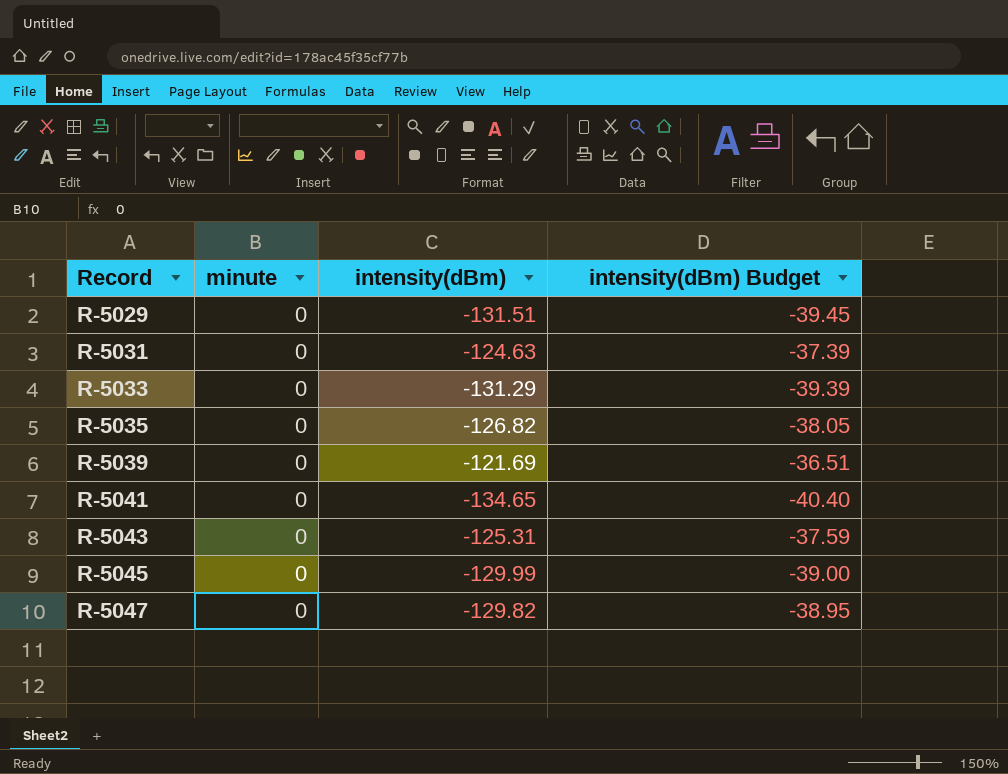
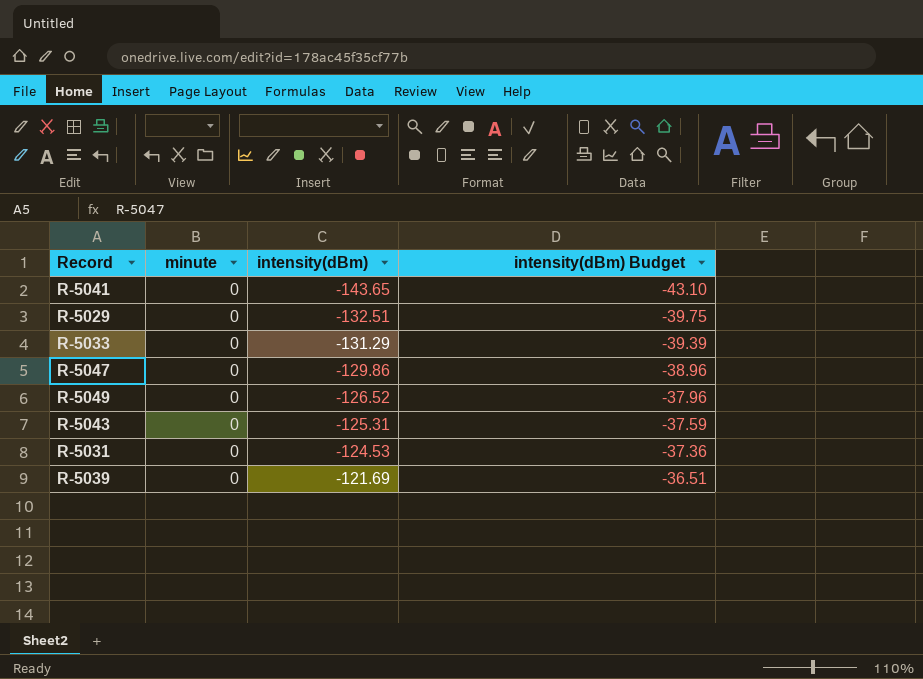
row order: Record ascending -> intensity(dBm) ascending
row R-5035: 0 | -126.82 | -38.05 -> none
row R-5045: 0 | -129.99 | -39.00 -> none
R-5041 | intensity(dBm): -134.65 -> -143.65
R-5041 | intensity(dBm) Budget: -40.40 -> -43.10
R-5029 | intensity(dBm): -131.51 -> -132.51
R-5029 | intensity(dBm) Budget: -39.45 -> -39.75
R-5047 | intensity(dBm): -129.82 -> -129.86
R-5047 | intensity(dBm) Budget: -38.95 -> -38.96
row R-5049: none -> 0 | -126.52 | -37.96
R-5031 | intensity(dBm): -124.63 -> -124.53
R-5031 | intensity(dBm) Budget: -37.39 -> -37.36

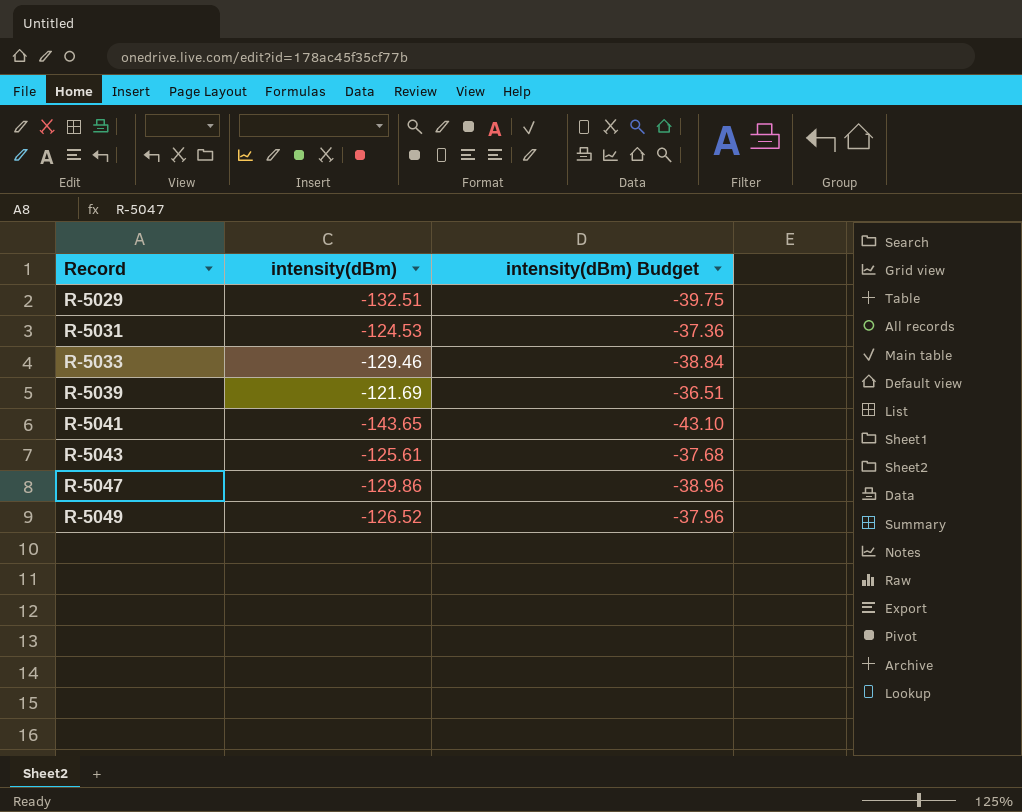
row order: intensity(dBm) ascending -> Record ascending
column minute | position: 2 -> none
R-5033 | intensity(dBm): -131.29 -> -129.46
R-5033 | intensity(dBm) Budget: -39.39 -> -38.84
R-5043 | intensity(dBm): -125.31 -> -125.61
R-5043 | intensity(dBm) Budget: -37.59 -> -37.68

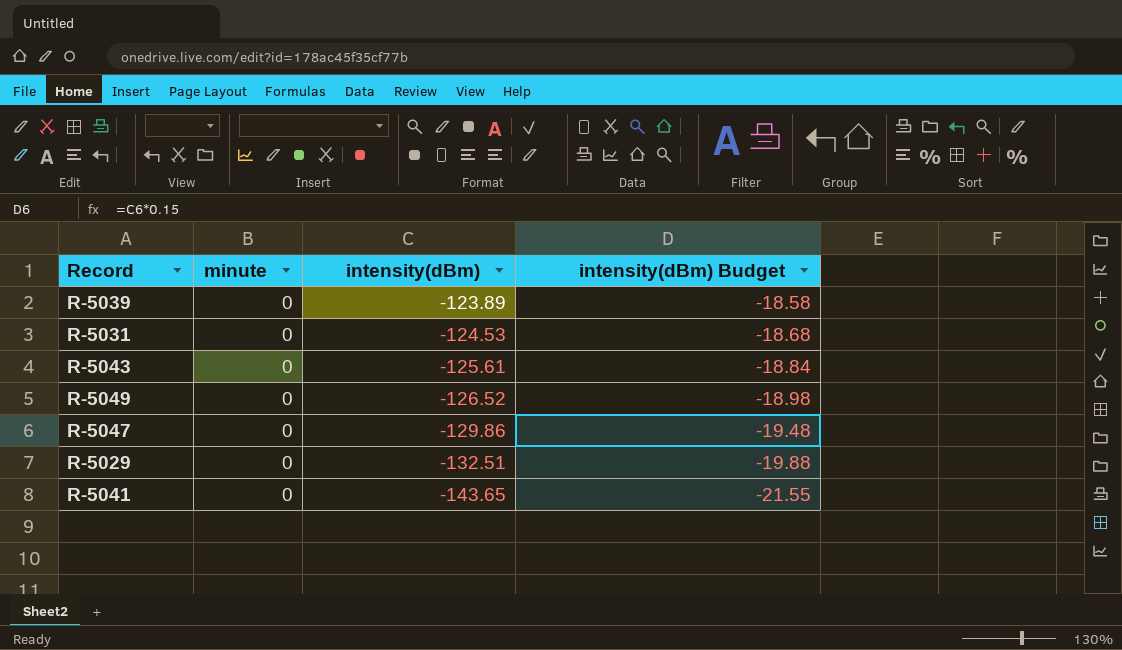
row order: Record ascending -> intensity(dBm) descending
column minute | position: none -> 2
column intensity(dBm) Budget | formula: [intensity(dBm)] * 0.3 -> [intensity(dBm)] * 0.15
row R-5033: -129.46 | -38.84 -> none
R-5039 | intensity(dBm): -121.69 -> -123.89

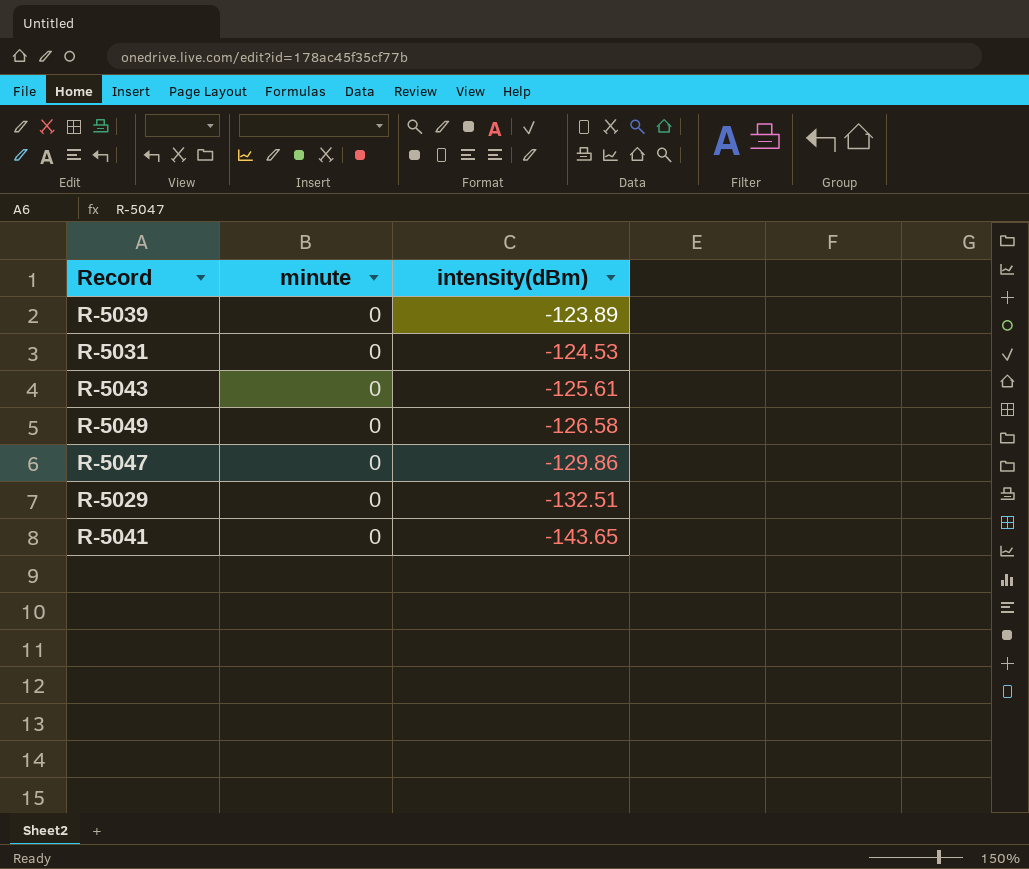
column intensity(dBm) Budget | formula: [intensity(dBm)] * 0.15 -> none
R-5049 | intensity(dBm): -126.52 -> -126.58

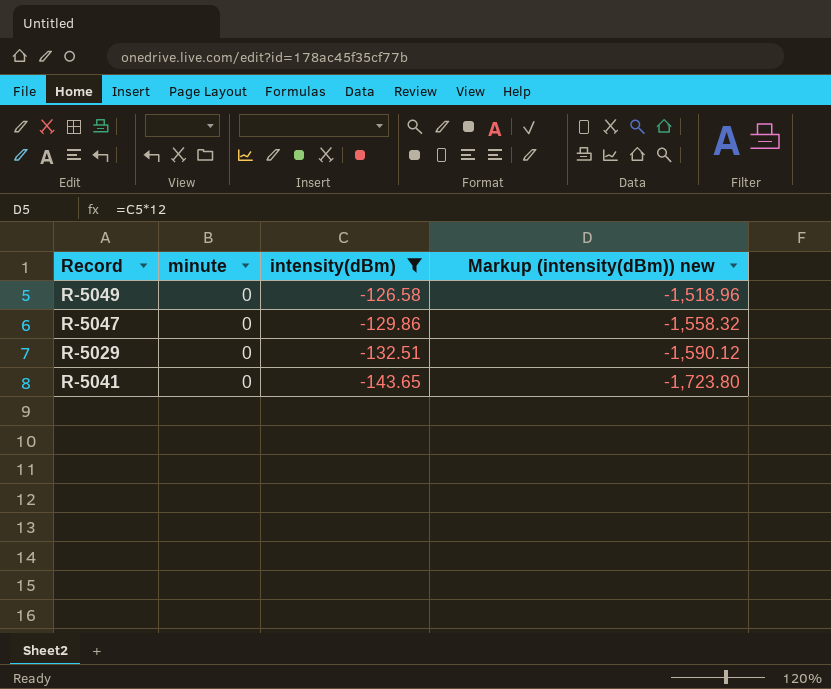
filter: none -> intensity(dBm) <= -126.58
column Markup (intensity(dBm)) new | formula: none -> [intensity(dBm)] * 12

